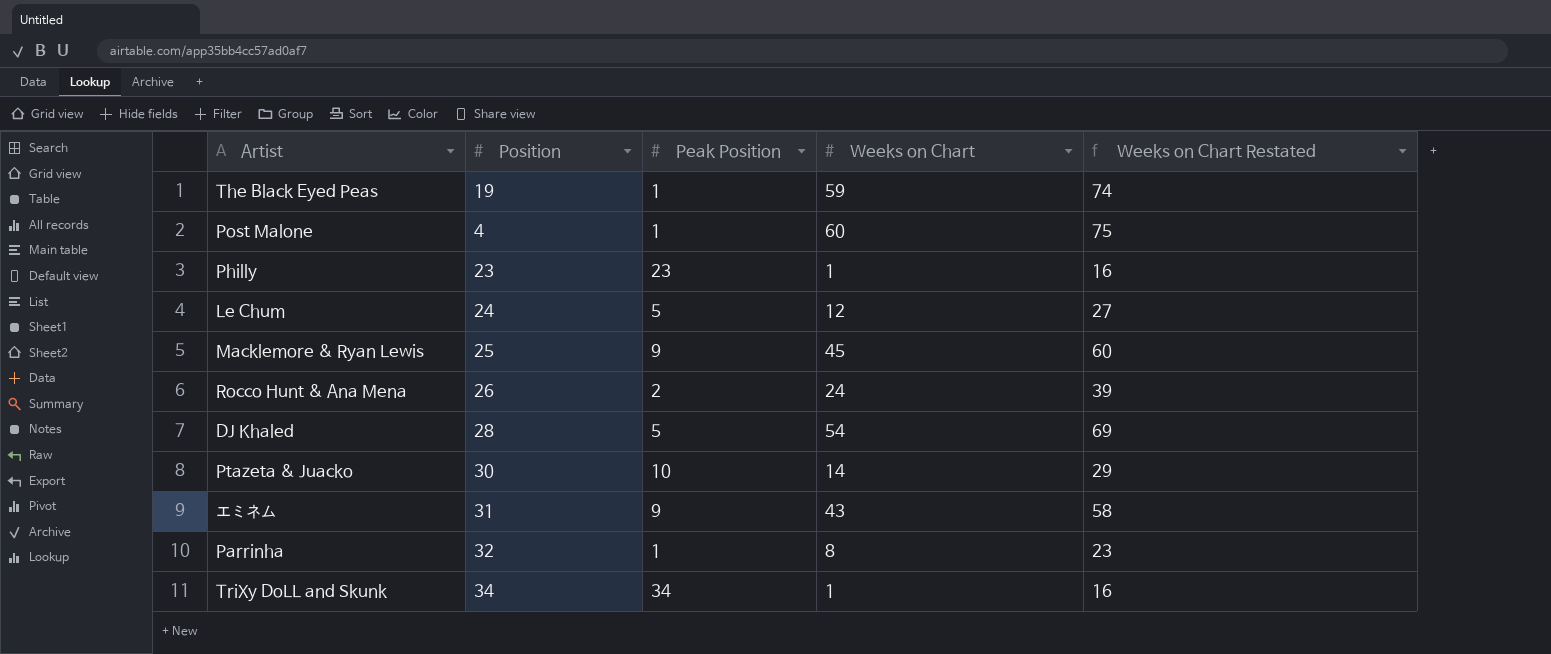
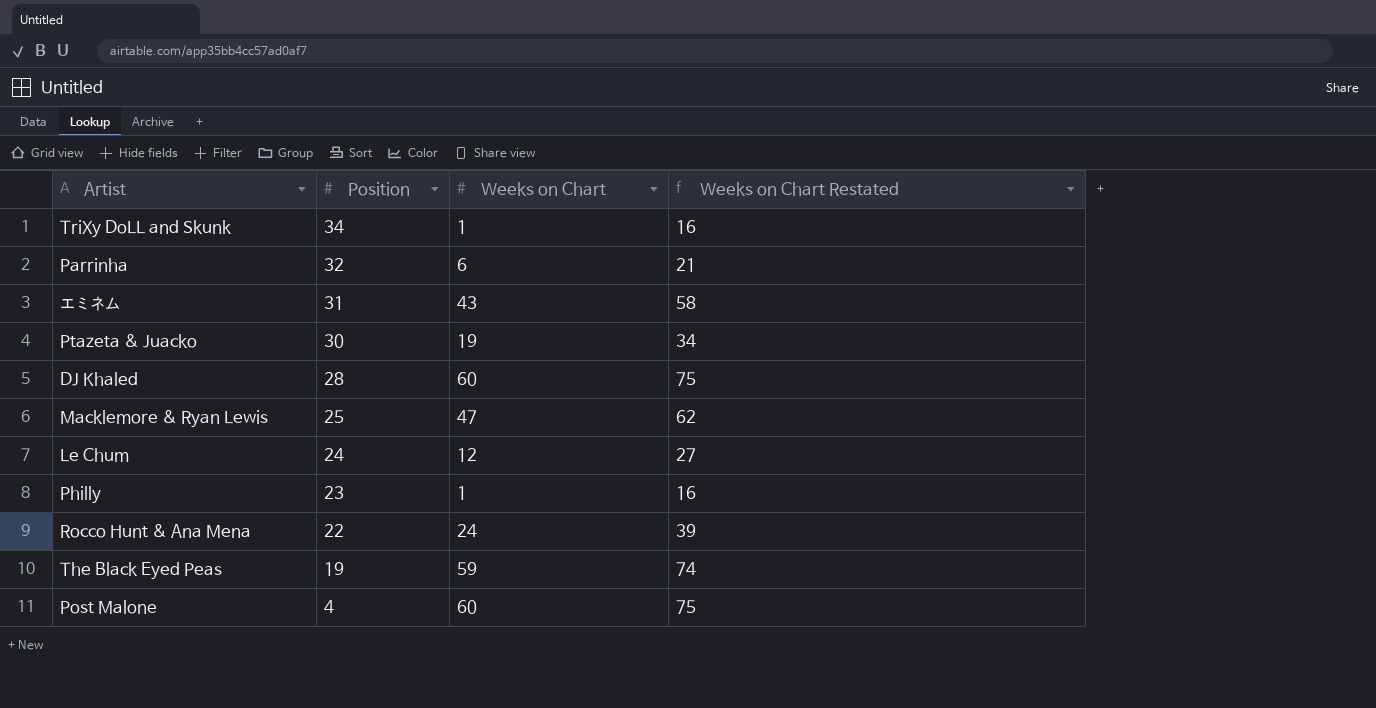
row order: none -> Position descending
column Peak Position | position: 3 -> none
Parrinha | Weeks on Chart: 8 -> 6
Parrinha | Weeks on Chart Restated: 23 -> 21
Ptazeta & Juacko | Weeks on Chart: 14 -> 19
Ptazeta & Juacko | Weeks on Chart Restated: 29 -> 34
DJ Khaled | Weeks on Chart: 54 -> 60
DJ Khaled | Weeks on Chart Restated: 69 -> 75
Macklemore & Ryan Lewis | Weeks on Chart: 45 -> 47
Macklemore & Ryan Lewis | Weeks on Chart Restated: 60 -> 62
Rocco Hunt & Ana Mena | Position: 26 -> 22

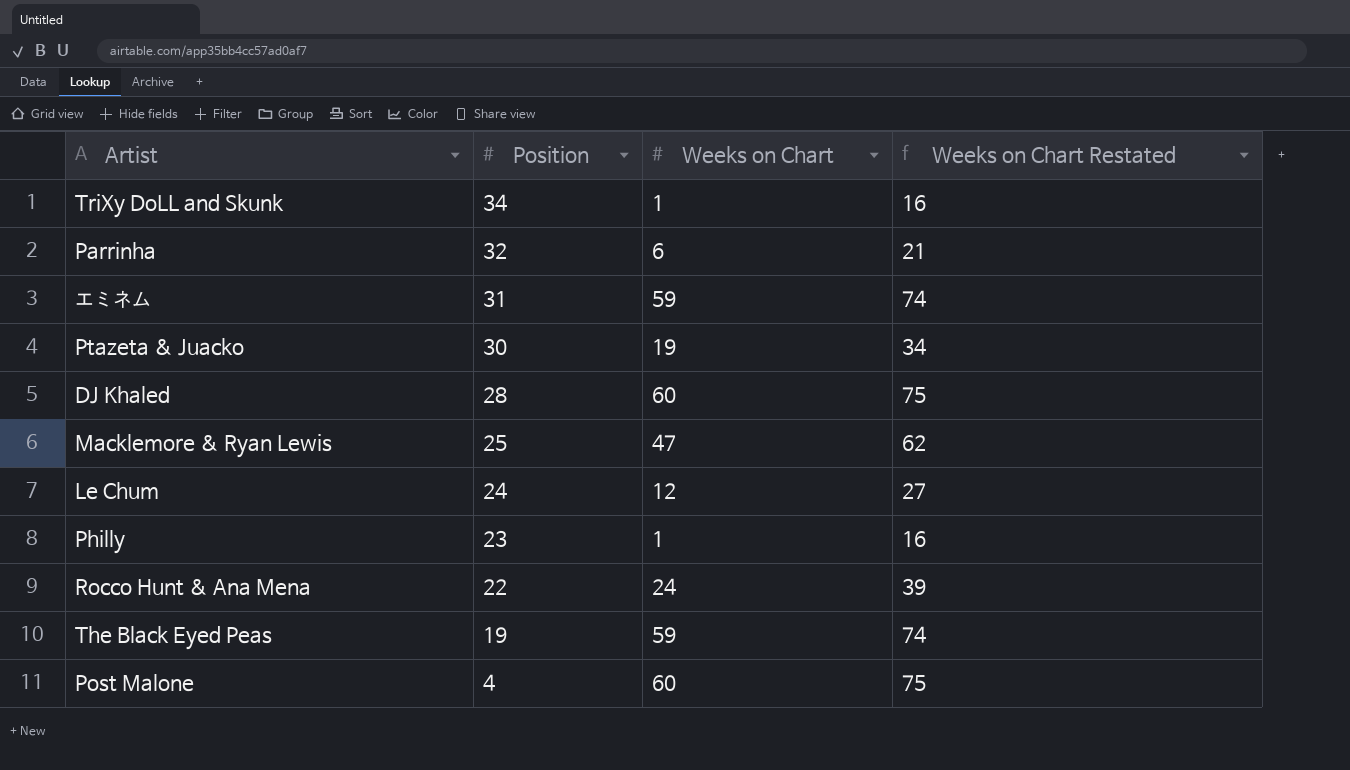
エミネム | Weeks on Chart: 43 -> 59
エミネム | Weeks on Chart Restated: 58 -> 74

